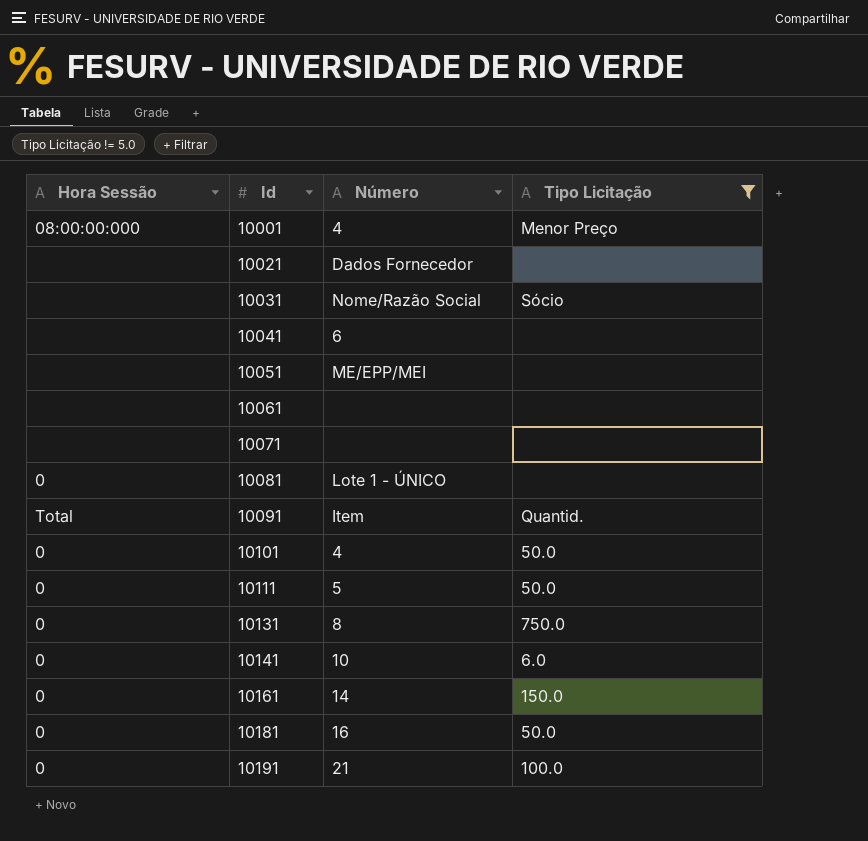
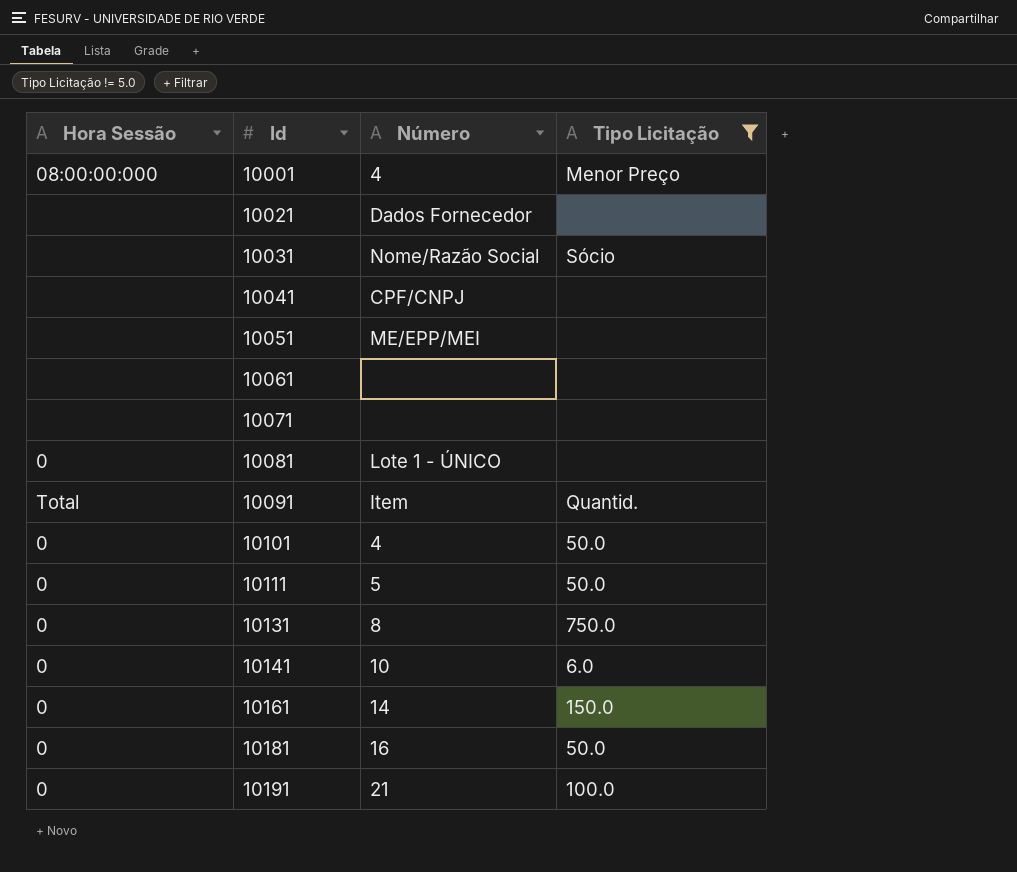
10041 | Número: 6 -> CPF/CNPJ

